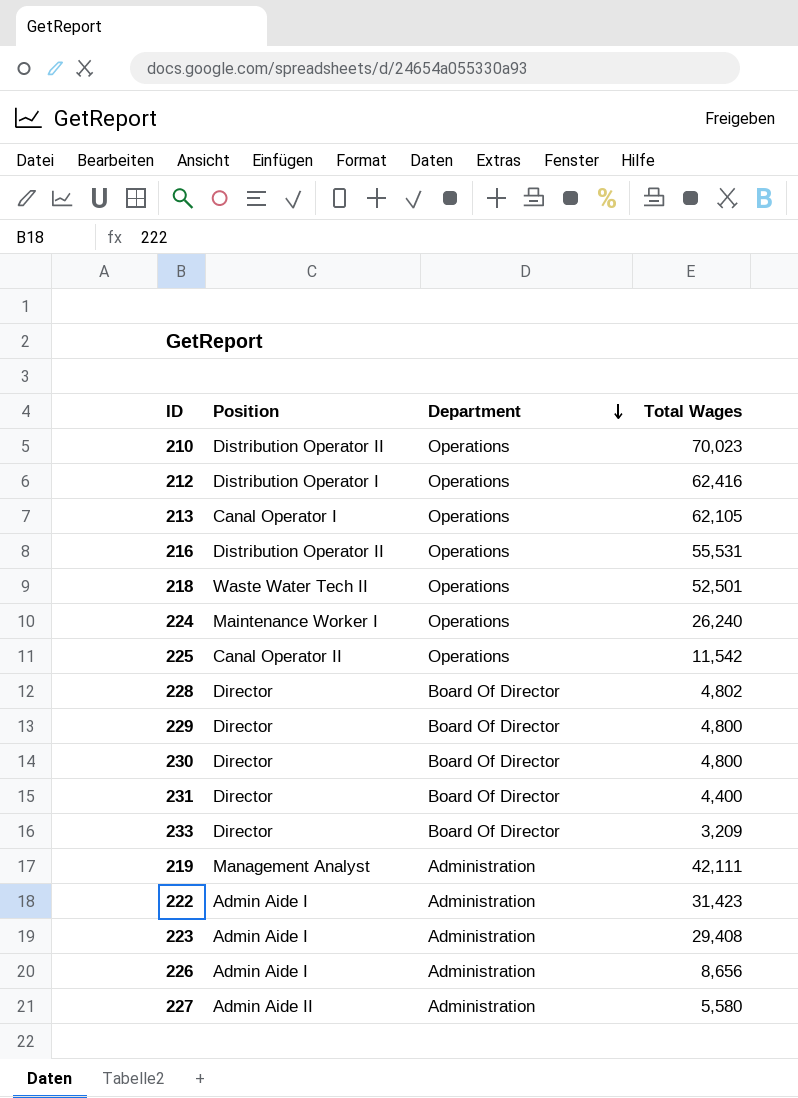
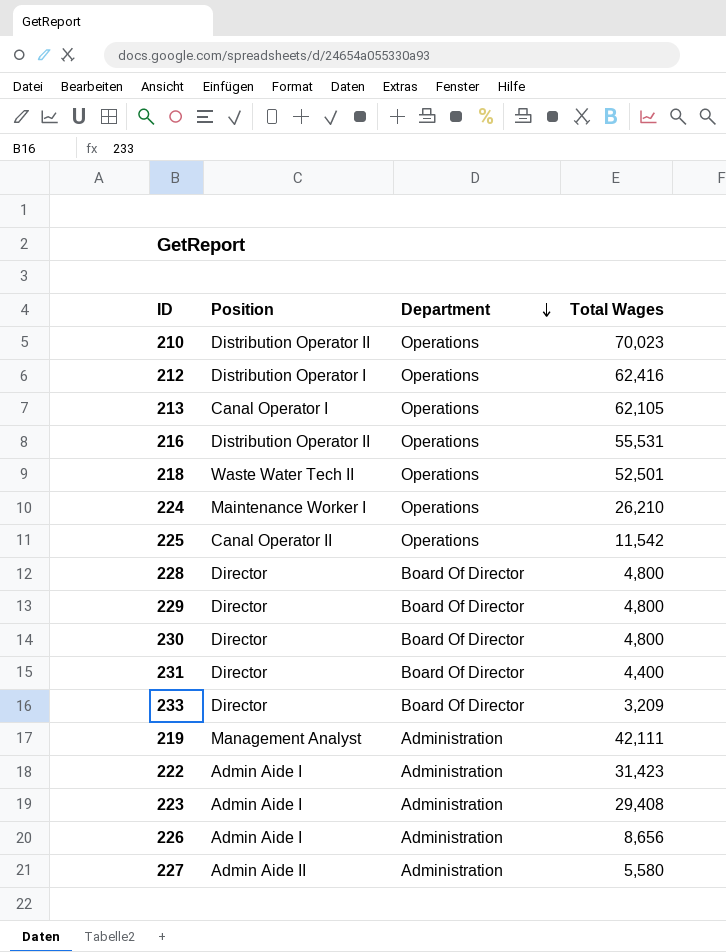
224 | Total Wages: 26,240 -> 26,210
228 | Total Wages: 4,802 -> 4,800

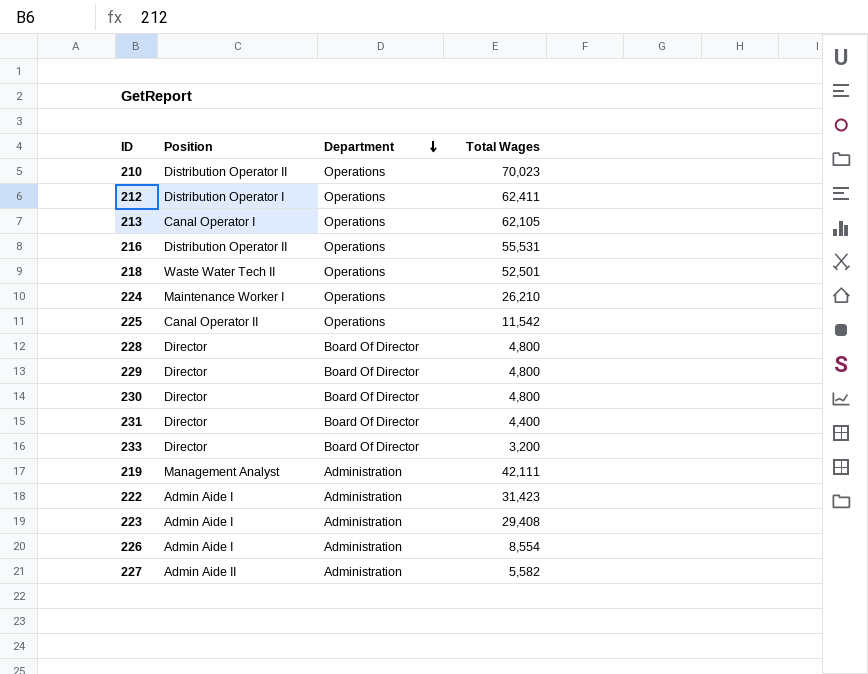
212 | Total Wages: 62,416 -> 62,411
233 | Total Wages: 3,209 -> 3,200
226 | Total Wages: 8,656 -> 8,554
227 | Total Wages: 5,580 -> 5,582

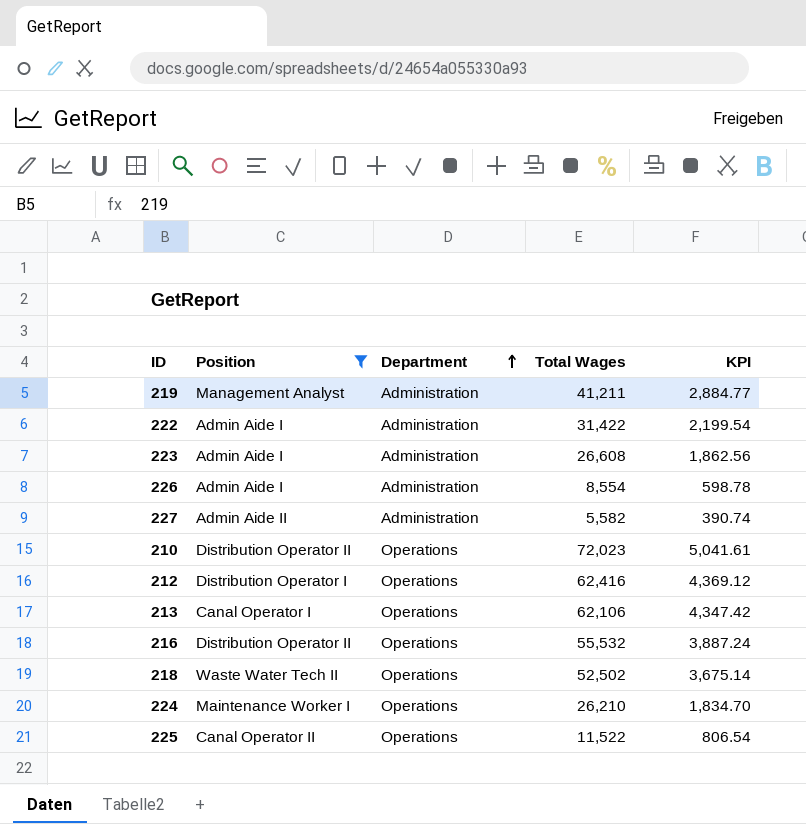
filter: none -> Position != Director
row order: Department descending -> Department ascending
column KPI | formula: none -> [Total Wages] * 0.07
219 | Total Wages: 42,111 -> 41,211
222 | Total Wages: 31,423 -> 31,422
223 | Total Wages: 29,408 -> 26,608
210 | Total Wages: 70,023 -> 72,023
212 | Total Wages: 62,411 -> 62,416
213 | Total Wages: 62,105 -> 62,106
216 | Total Wages: 55,531 -> 55,532
218 | Total Wages: 52,501 -> 52,502
225 | Total Wages: 11,542 -> 11,522

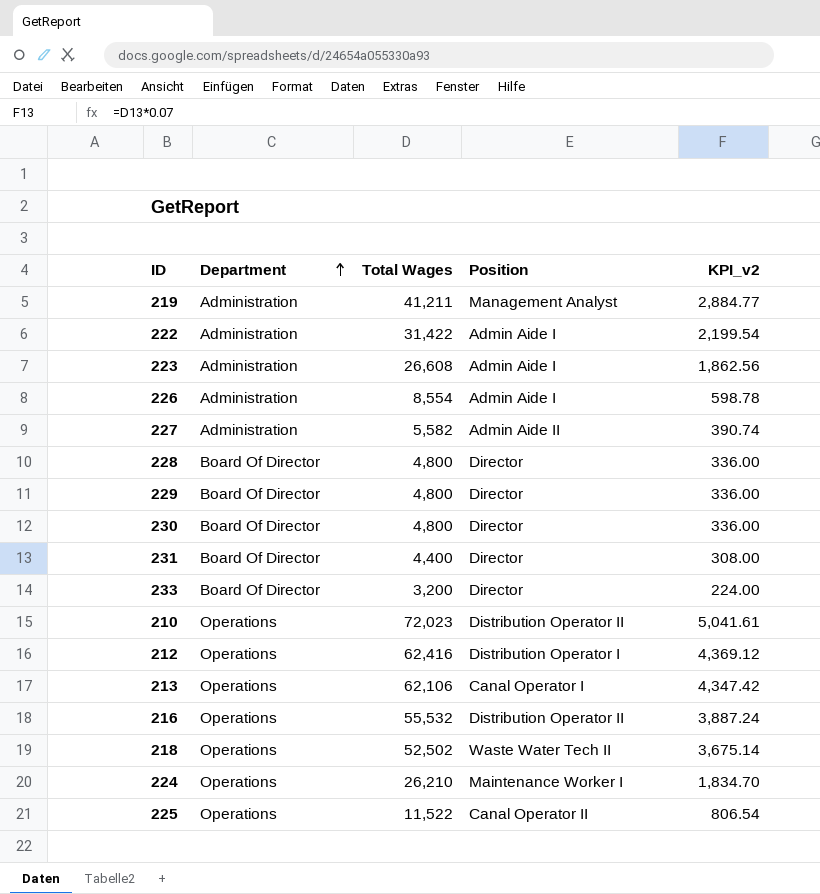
filter: Position != Director -> none
column Position | position: 2 -> 4
column name: KPI -> KPI_v2

